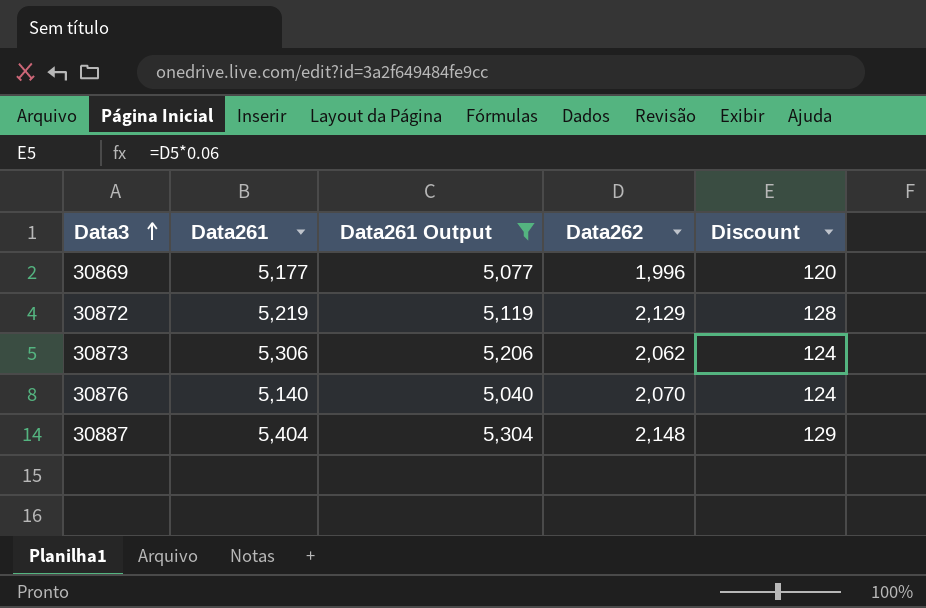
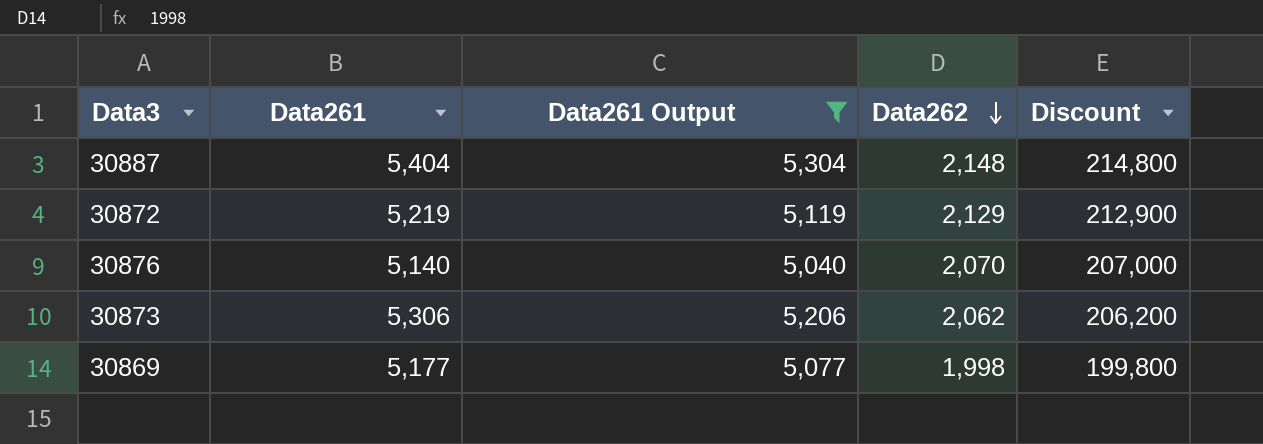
row order: Data3 ascending -> Data262 descending
column Discount | formula: [Data262] * 0.06 -> [Data262] * 100
30869 | Data262: 1,996 -> 1,998

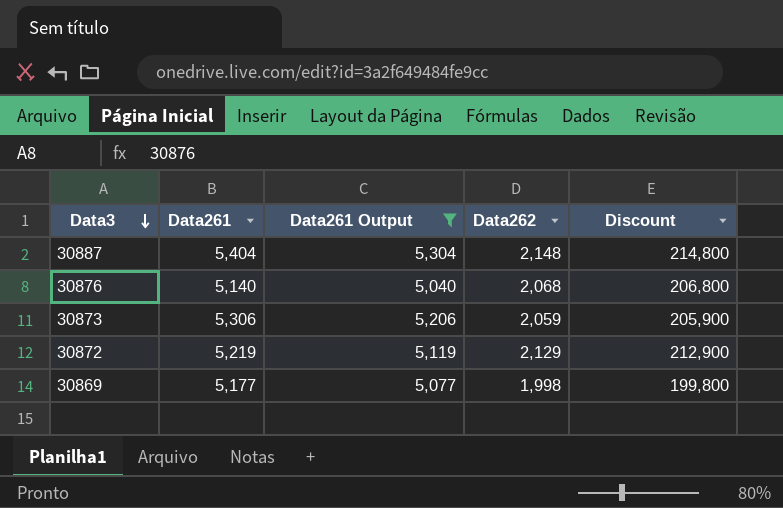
row order: Data262 descending -> Data3 descending
30876 | Data262: 2,070 -> 2,068
30876 | Discount: 207,000 -> 206,800
30873 | Data262: 2,062 -> 2,059
30873 | Discount: 206,200 -> 205,900

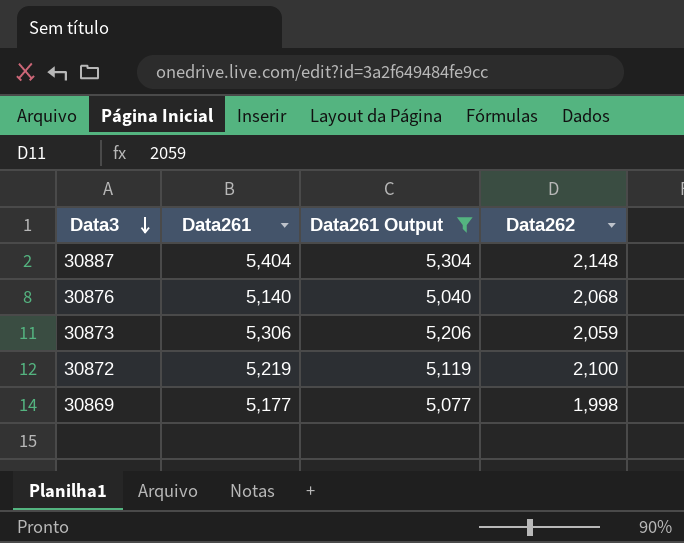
column Discount | formula: [Data262] * 100 -> none
30872 | Data262: 2,129 -> 2,100

